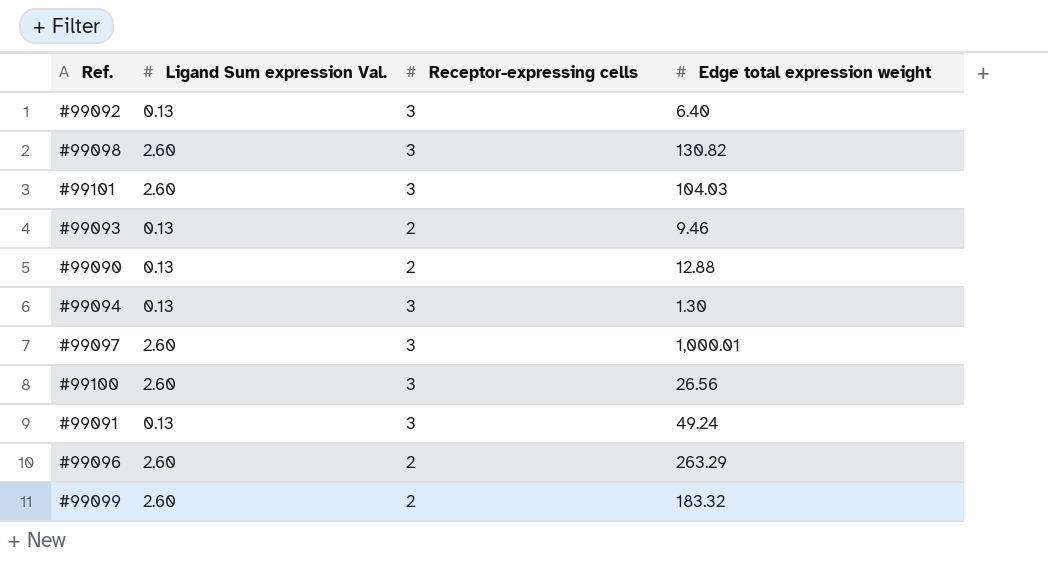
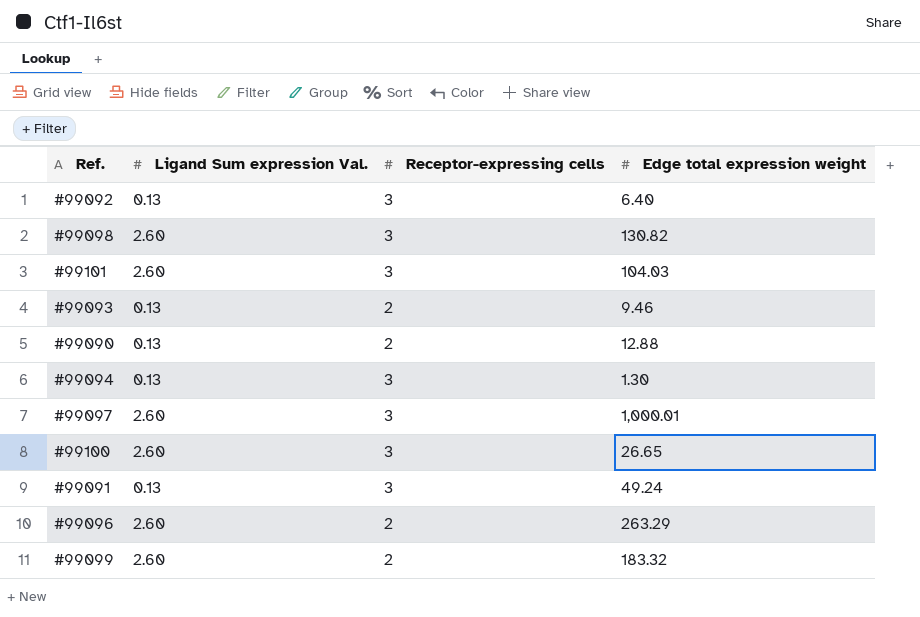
#99100 | Edge total expression weight: 26.56 -> 26.65

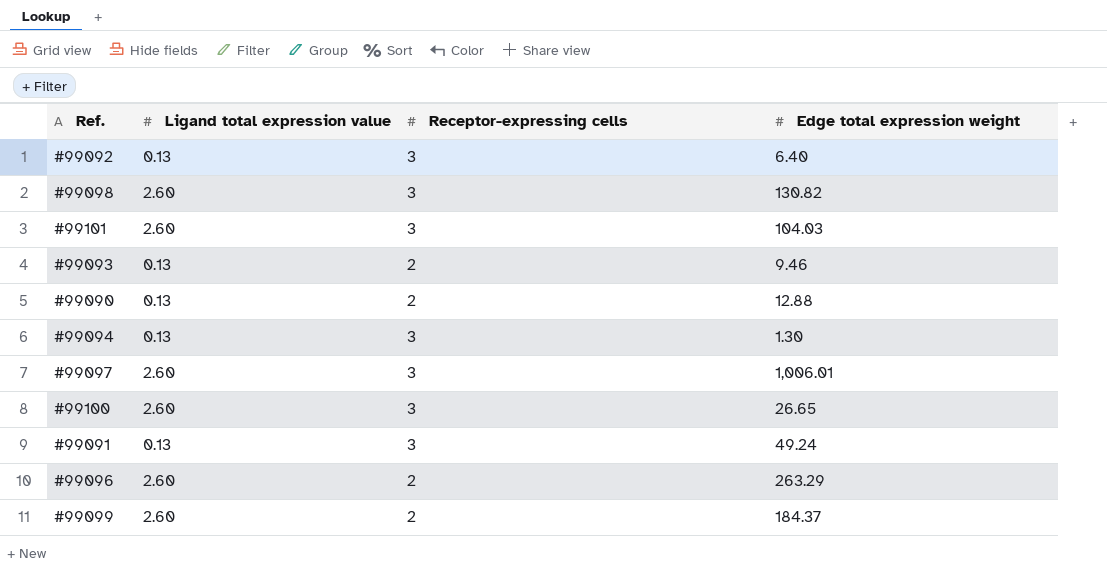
column name: Ligand Sum expression Val. -> Ligand total expression value
#99097 | Edge total expression weight: 1,000.01 -> 1,006.01
#99099 | Edge total expression weight: 183.32 -> 184.37

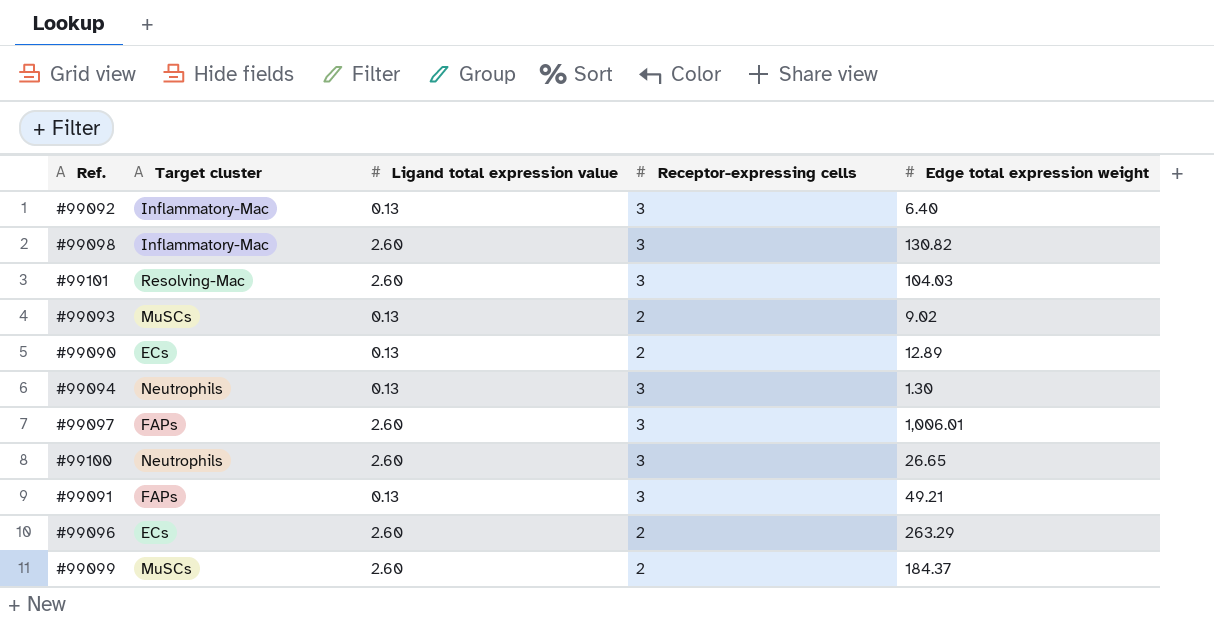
column Target cluster | position: none -> 2
#99093 | Edge total expression weight: 9.46 -> 9.02
#99090 | Edge total expression weight: 12.88 -> 12.89
#99091 | Edge total expression weight: 49.24 -> 49.21

